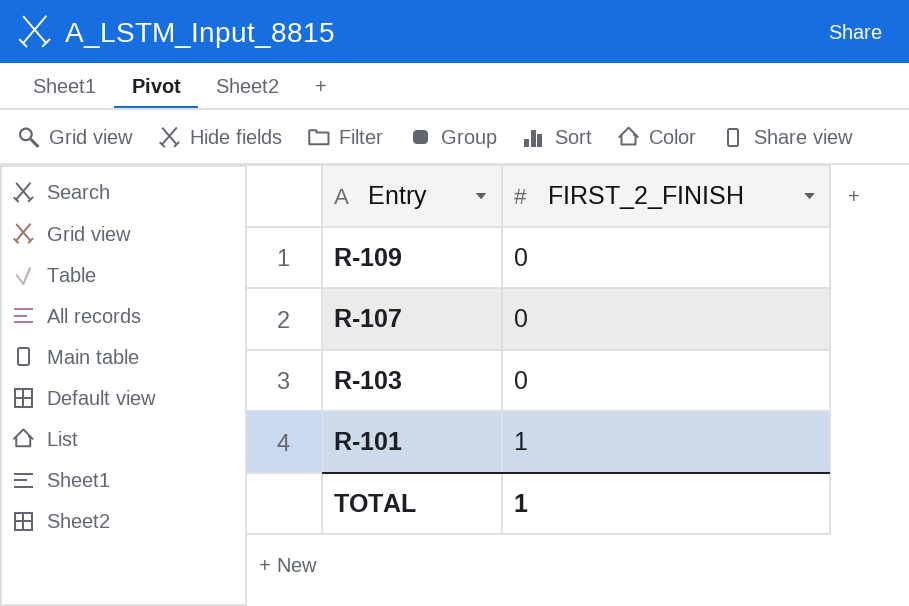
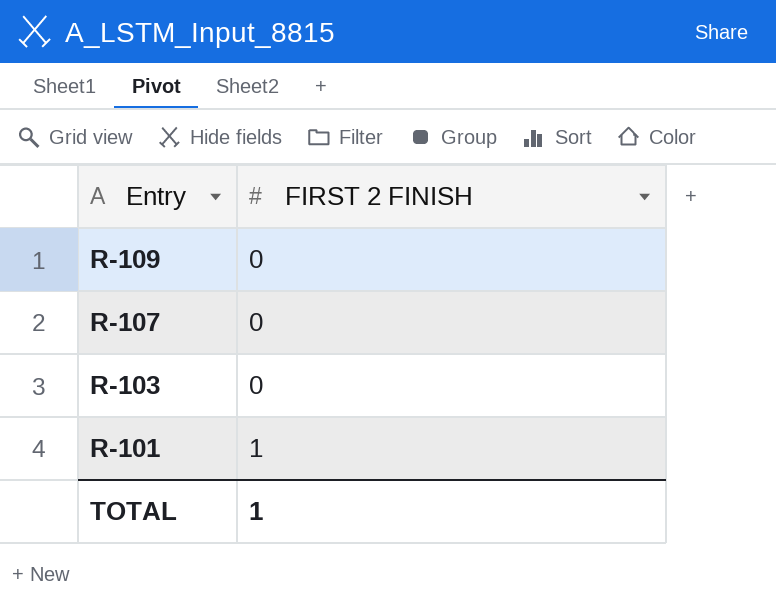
column name: FIRST_2_FINISH -> FIRST 2 FINISH

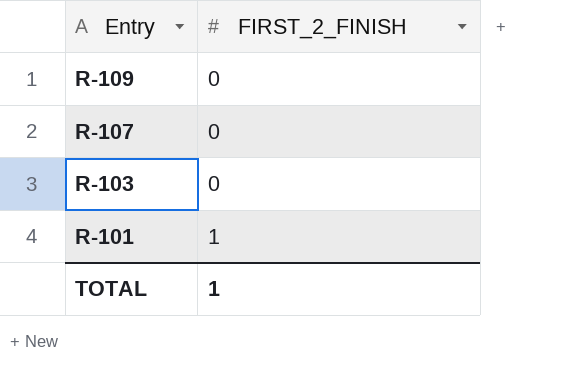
column name: FIRST 2 FINISH -> FIRST_2_FINISH

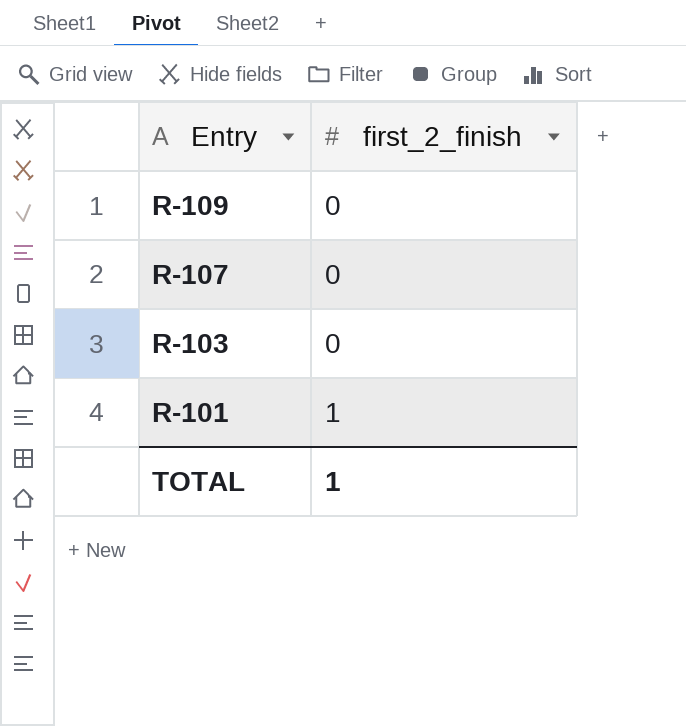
column name: FIRST_2_FINISH -> first_2_finish

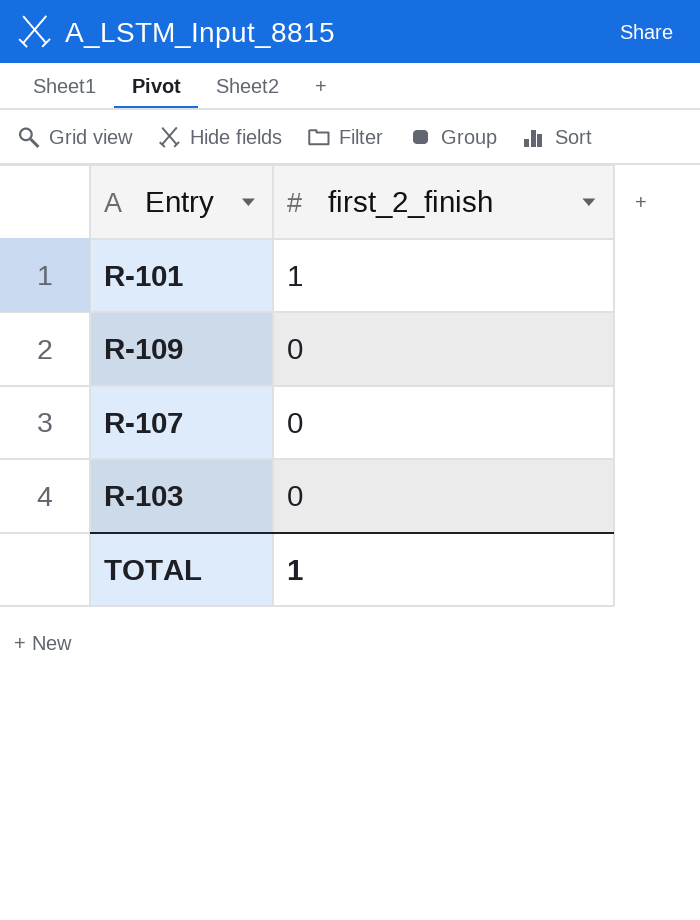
row order: Entry descending -> first_2_finish descending

